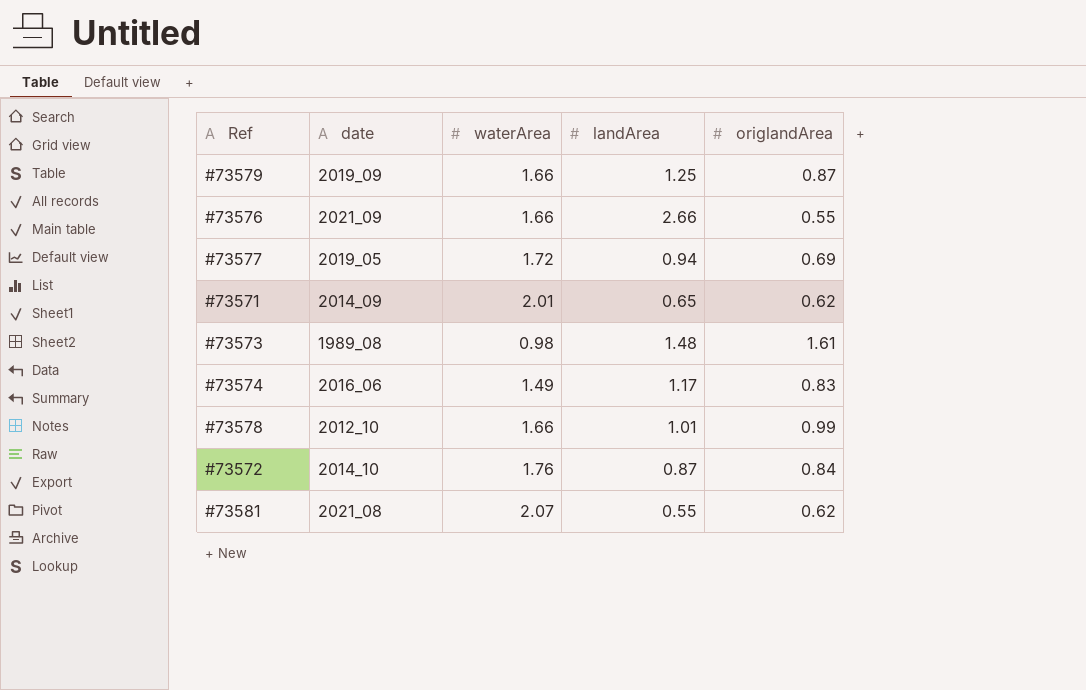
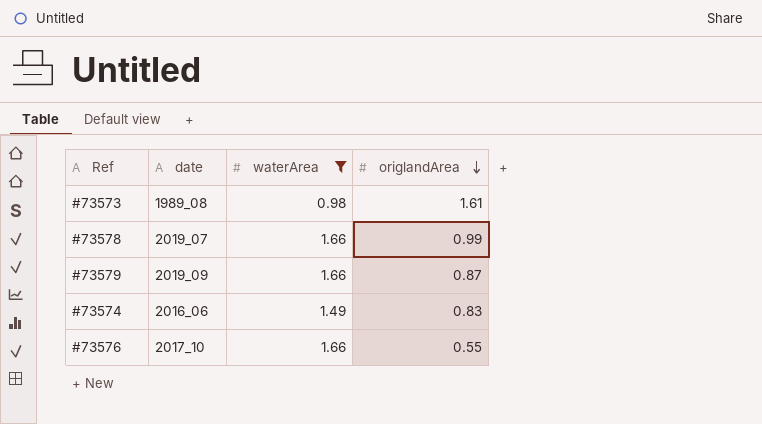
filter: none -> waterArea <= 1.66
row order: none -> origlandArea descending
column landArea | position: 4 -> none
#73578 | date: 2012_10 -> 2019_07
#73576 | date: 2021_09 -> 2017_10

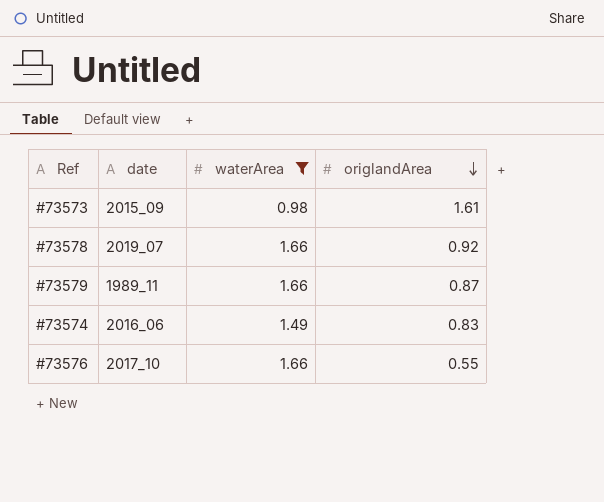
#73573 | date: 1989_08 -> 2015_09
#73578 | origlandArea: 0.99 -> 0.92
#73579 | date: 2019_09 -> 1989_11

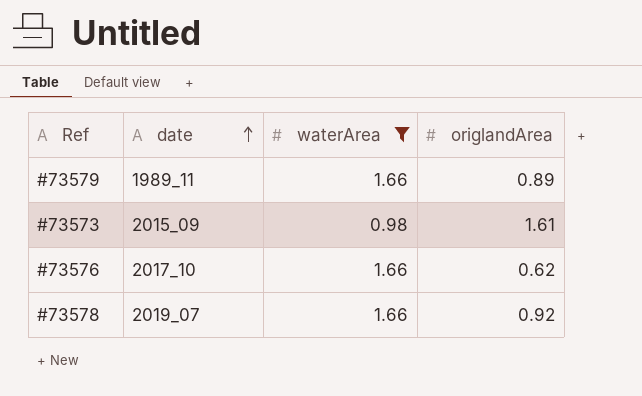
row order: origlandArea descending -> date ascending
row #73574: 2016_06 | 1.49 | 0.83 -> none
#73579 | origlandArea: 0.87 -> 0.89
#73576 | origlandArea: 0.55 -> 0.62

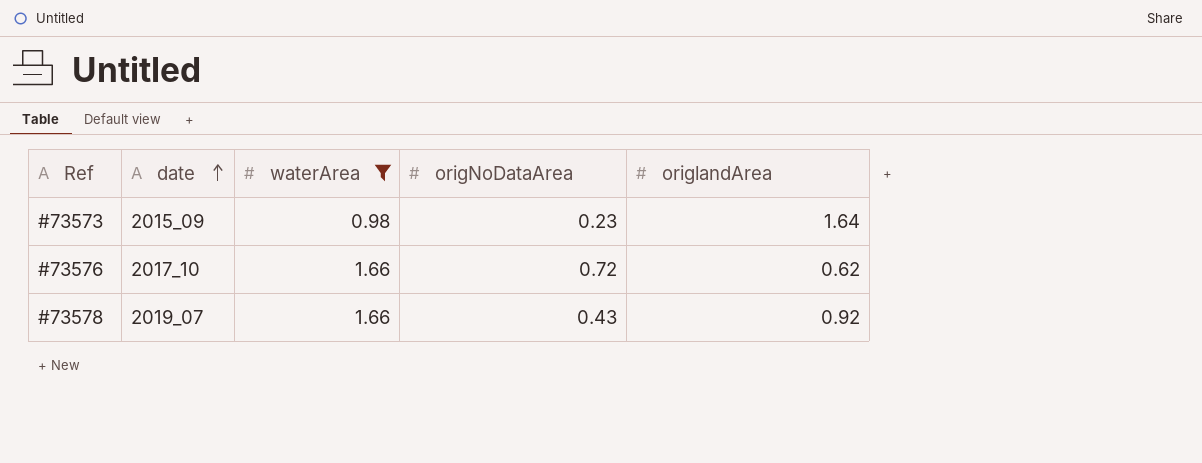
column origNoDataArea | position: none -> 4
row #73579: 1989_11 | 1.66 | 0.89 -> none
#73573 | origlandArea: 1.61 -> 1.64

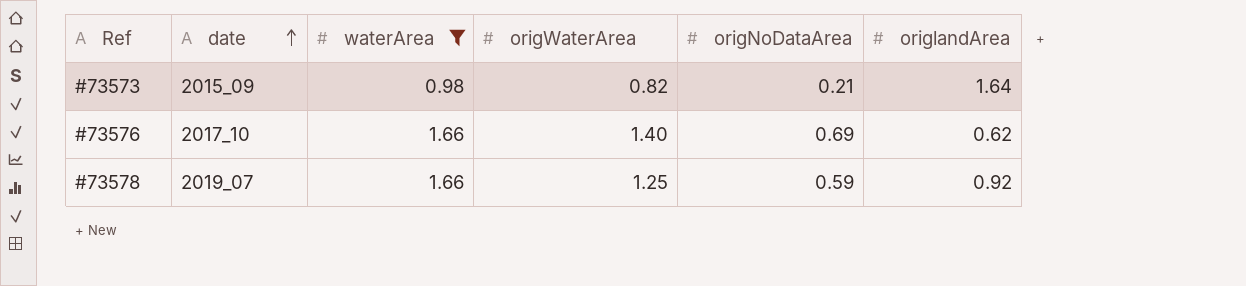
column origWaterArea | position: none -> 4
#73573 | origNoDataArea: 0.23 -> 0.21
#73576 | origNoDataArea: 0.72 -> 0.69
#73578 | origNoDataArea: 0.43 -> 0.59

